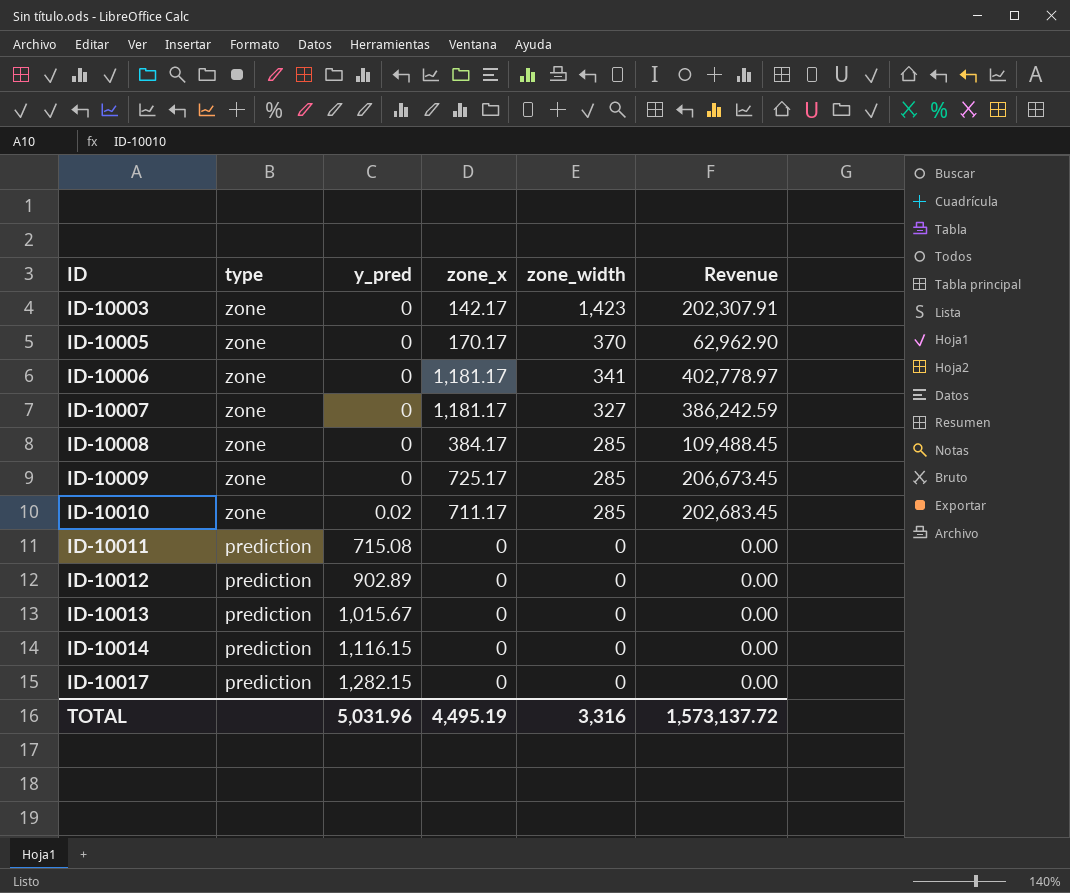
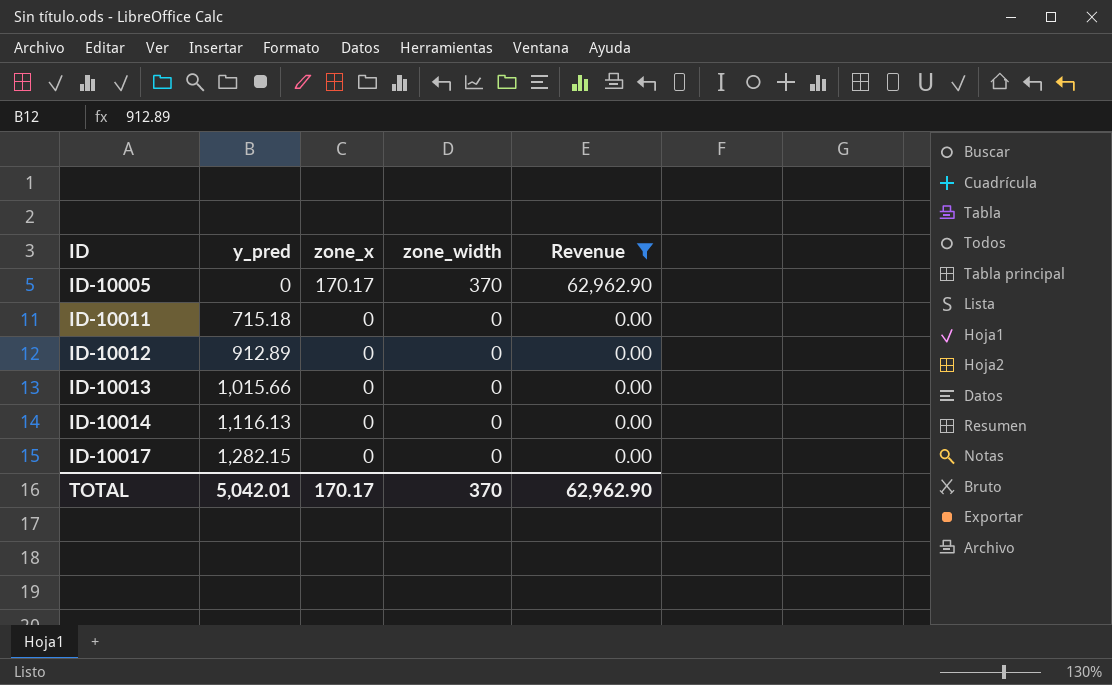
filter: none -> Revenue <= 62,962.90
column type | position: 2 -> none
ID-10011 | y_pred: 715.08 -> 715.18
ID-10012 | y_pred: 902.89 -> 912.89
ID-10013 | y_pred: 1,015.67 -> 1,015.66
ID-10014 | y_pred: 1,116.15 -> 1,116.13
TOTAL | y_pred: 5,031.96 -> 5,042.01
TOTAL | zone_x: 4,495.19 -> 170.17
TOTAL | zone_width: 3,316 -> 370
TOTAL | Revenue: 1,573,137.72 -> 62,962.90

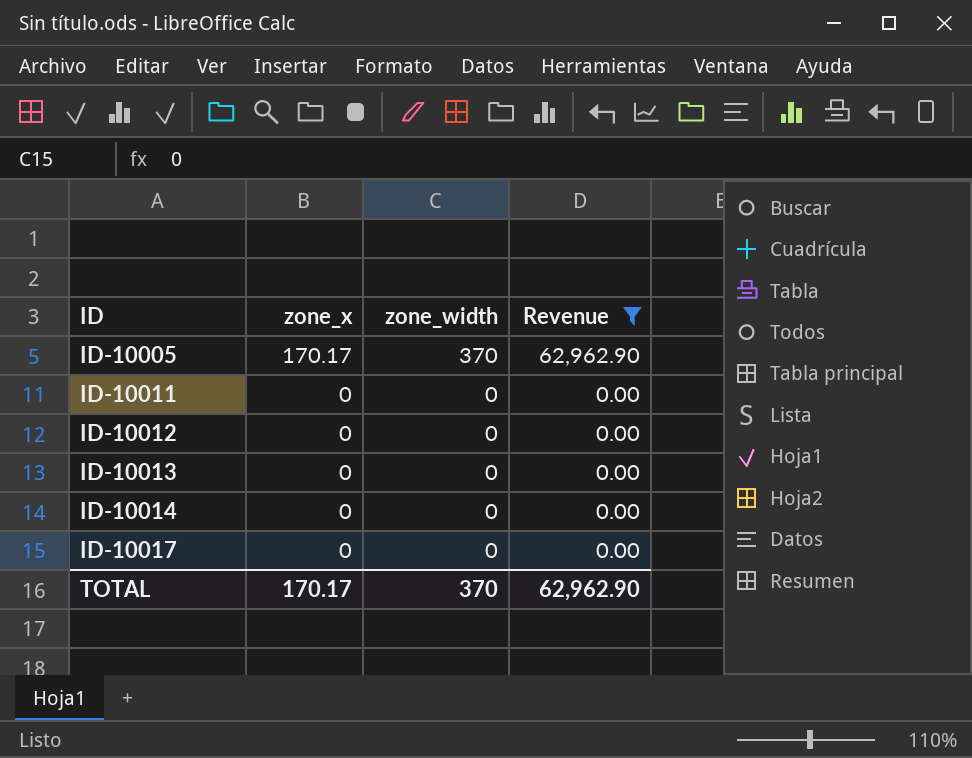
column y_pred | position: 2 -> none

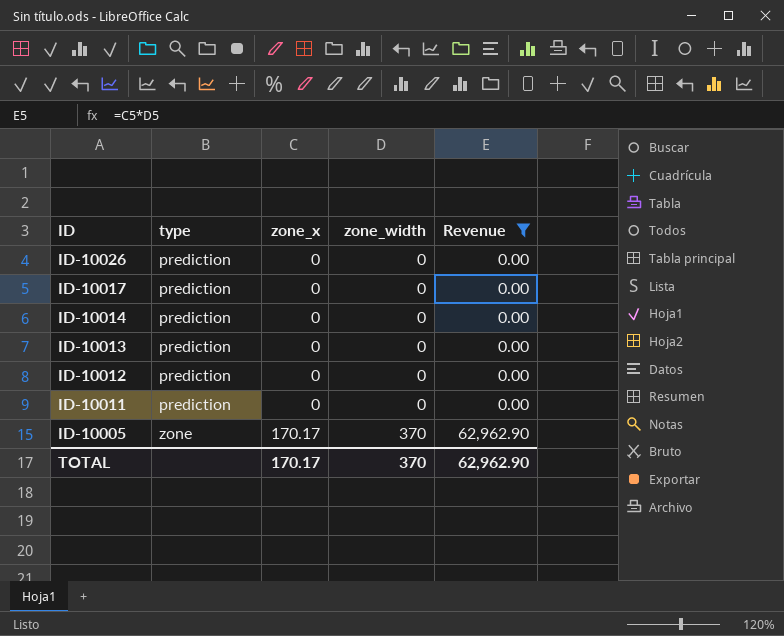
row order: ID ascending -> ID descending
column type | position: none -> 2
row ID-10026: none -> prediction | 0 | 0 | 0.00

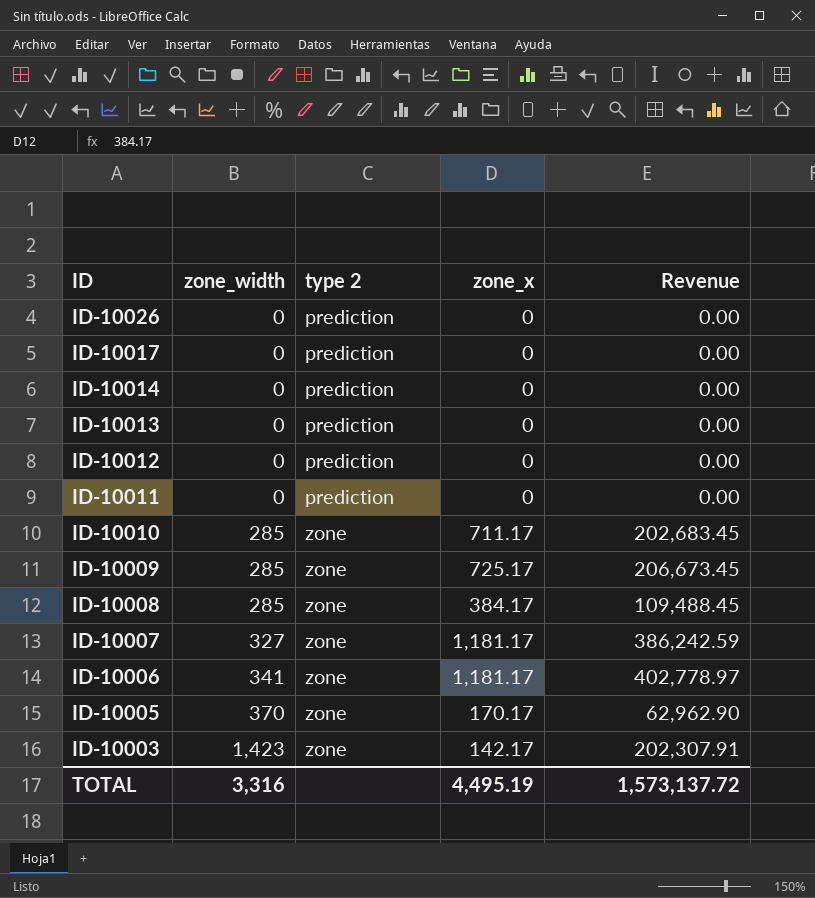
filter: Revenue <= 62,962.90 -> none
column zone_width | position: 4 -> 2
column name: type -> type 2
TOTAL | zone_width: 370 -> 3,316
TOTAL | zone_x: 170.17 -> 4,495.19
TOTAL | Revenue: 62,962.90 -> 1,573,137.72

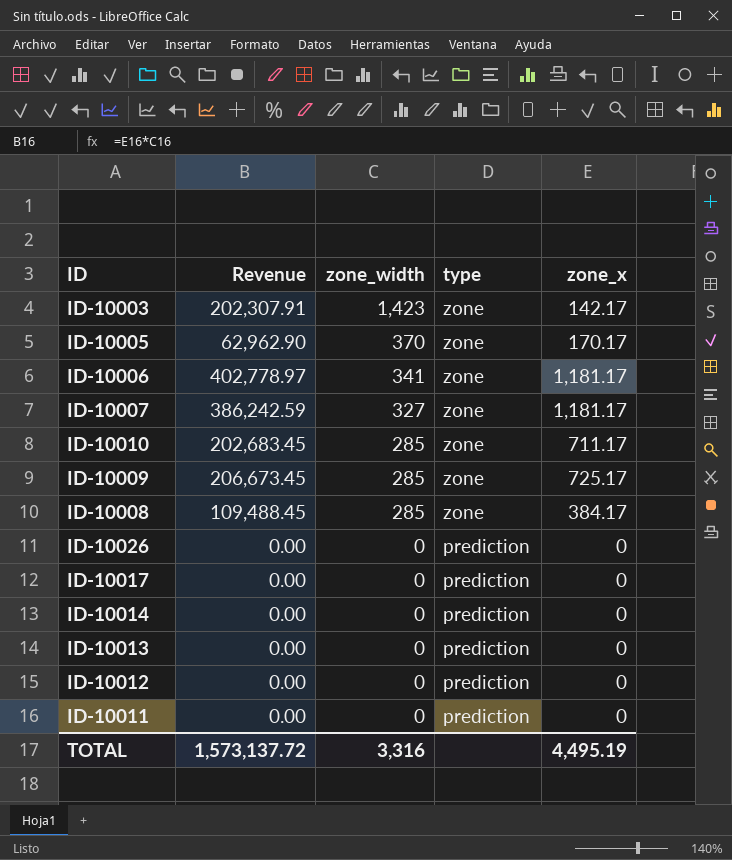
row order: ID descending -> zone_width descending
column Revenue | position: 5 -> 2
column name: type 2 -> type

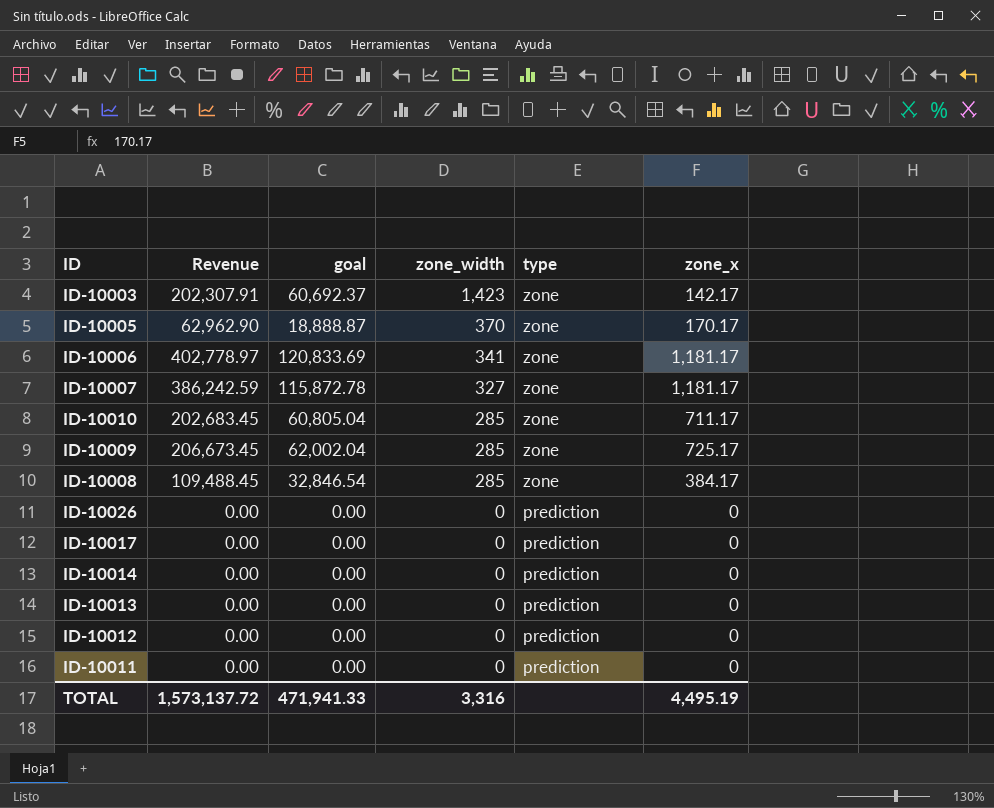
column goal | formula: none -> [Revenue] * 0.3

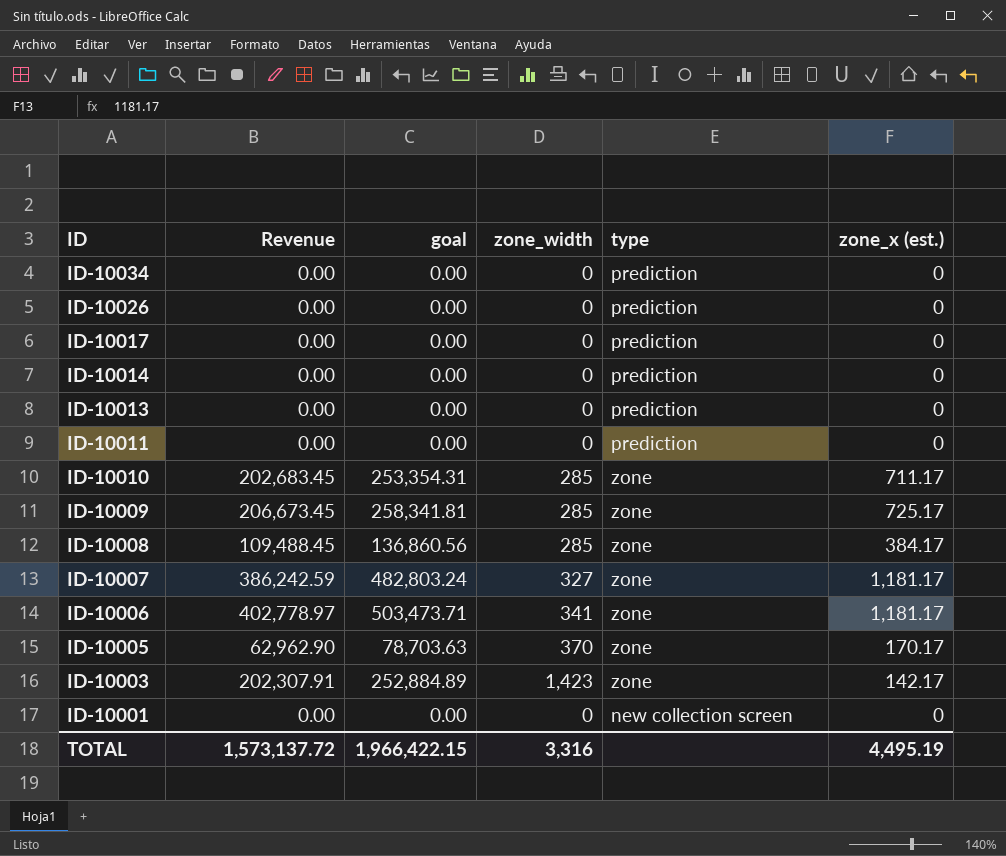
row order: zone_width descending -> ID descending
column goal | formula: [Revenue] * 0.3 -> [Revenue] * 1.25
column name: zone_x -> zone_x (est.)
row ID-10012: 0.00 | 0.00 | 0 | prediction | 0 -> none
row ID-10034: none -> 0.00 | 0.00 | 0 | prediction | 0
row ID-10001: none -> 0.00 | 0.00 | 0 | new collection screen | 0
TOTAL | goal: 471,941.33 -> 1,966,422.15

